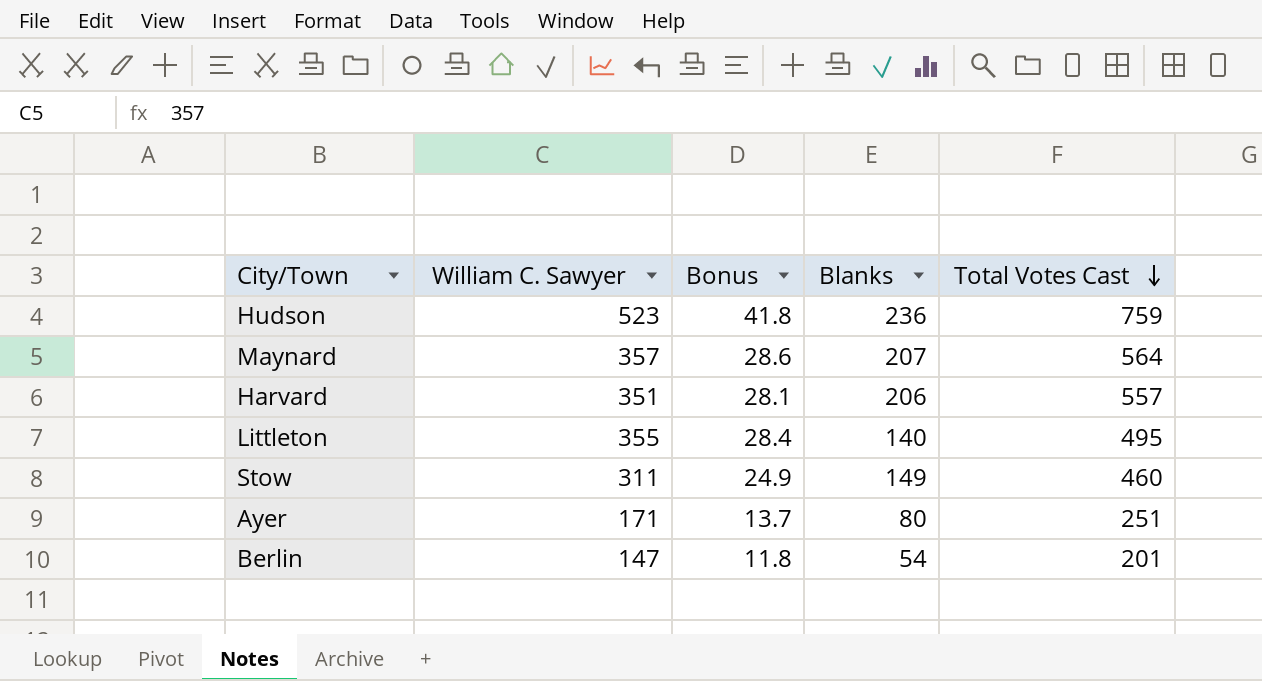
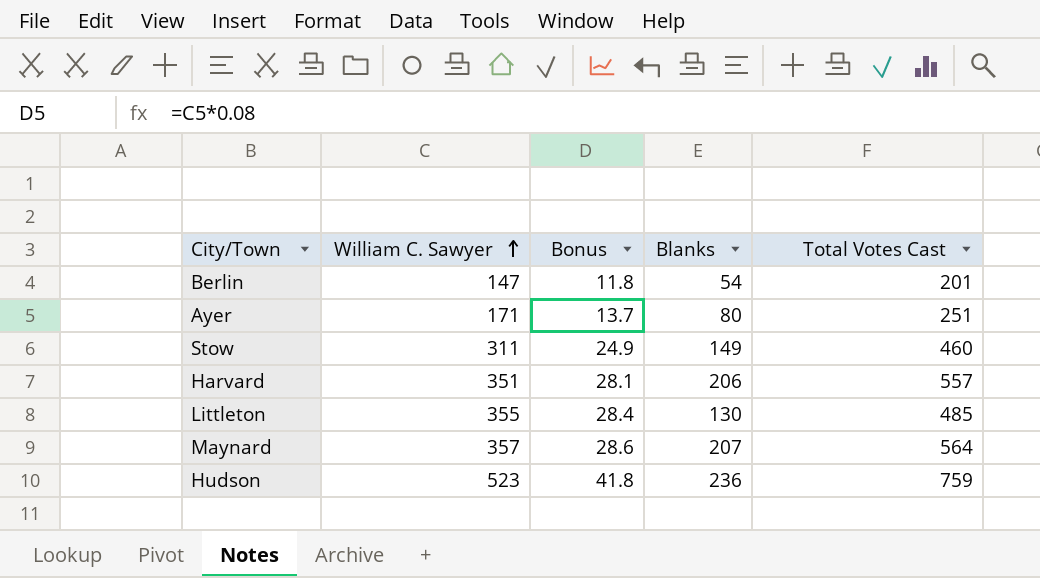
row order: Total Votes Cast descending -> William C. Sawyer ascending
Littleton | Blanks: 140 -> 130
Littleton | Total Votes Cast: 495 -> 485

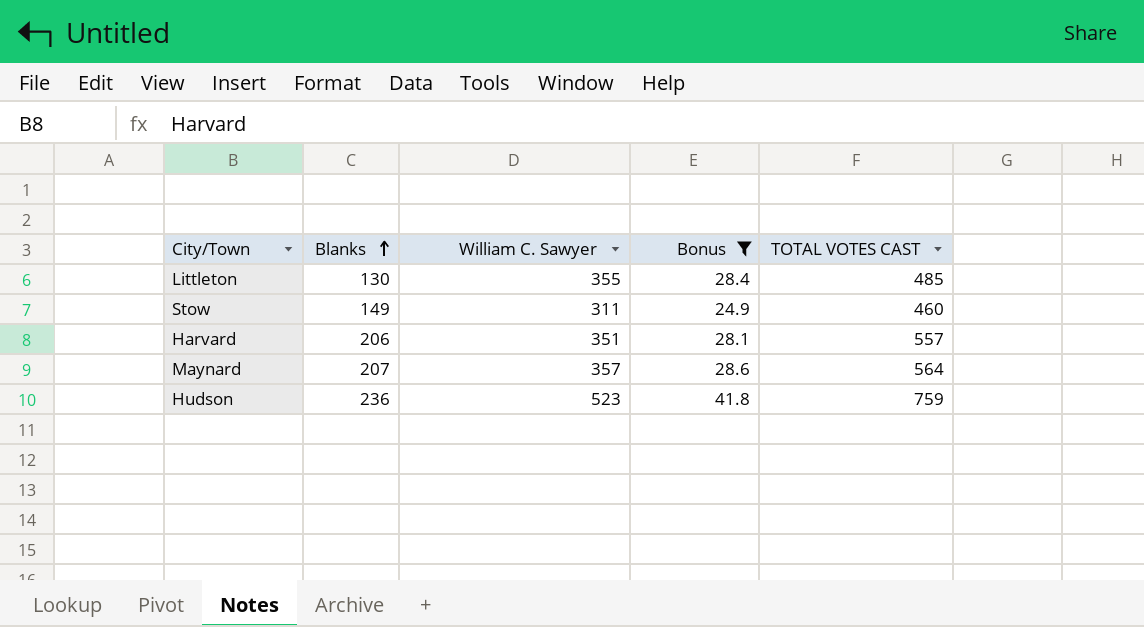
filter: none -> Bonus >= 24.9
row order: William C. Sawyer ascending -> Blanks ascending
column Blanks | position: 4 -> 2
column name: Total Votes Cast -> TOTAL VOTES CAST

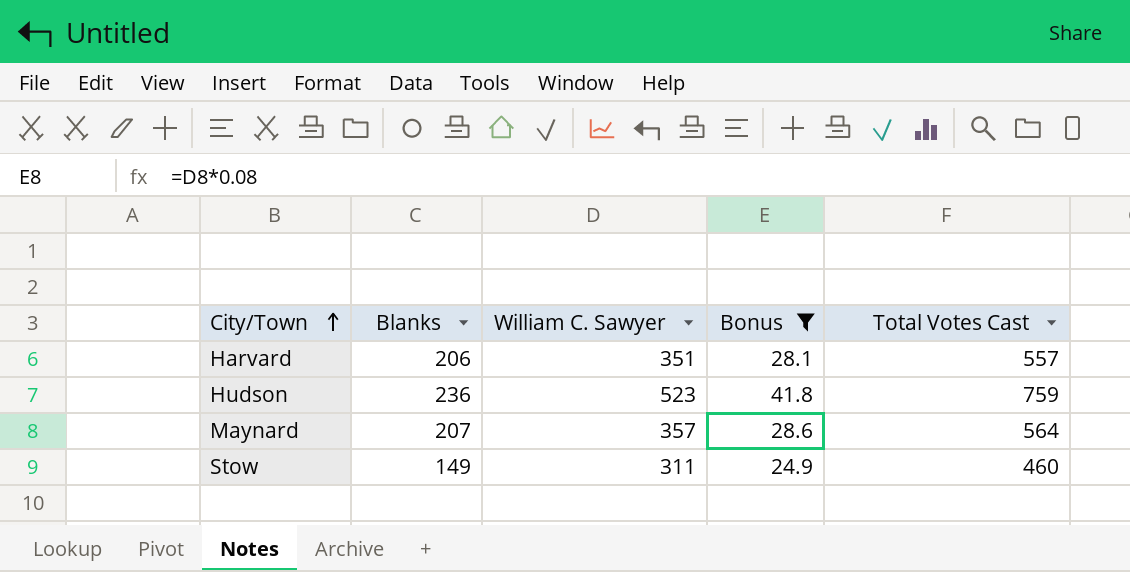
row order: Blanks ascending -> City/Town ascending
column name: TOTAL VOTES CAST -> Total Votes Cast
row Littleton: 130 | 355 | 28.4 | 485 -> none

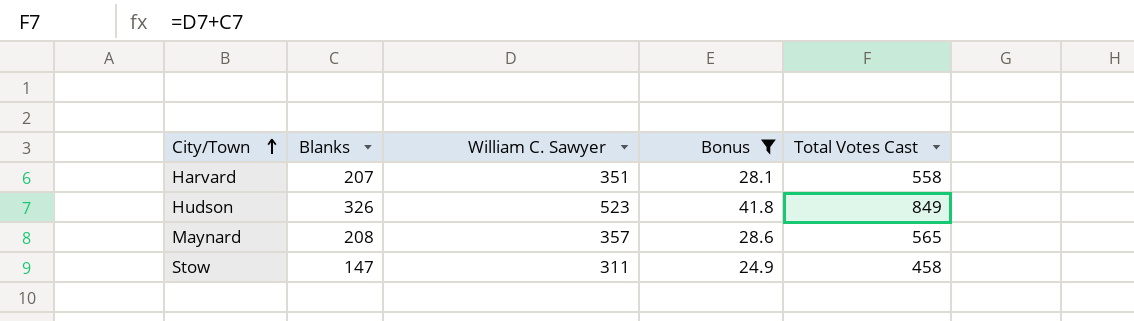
Harvard | Blanks: 206 -> 207
Harvard | Total Votes Cast: 557 -> 558
Hudson | Blanks: 236 -> 326
Hudson | Total Votes Cast: 759 -> 849
Maynard | Blanks: 207 -> 208
Maynard | Total Votes Cast: 564 -> 565
Stow | Blanks: 149 -> 147
Stow | Total Votes Cast: 460 -> 458

